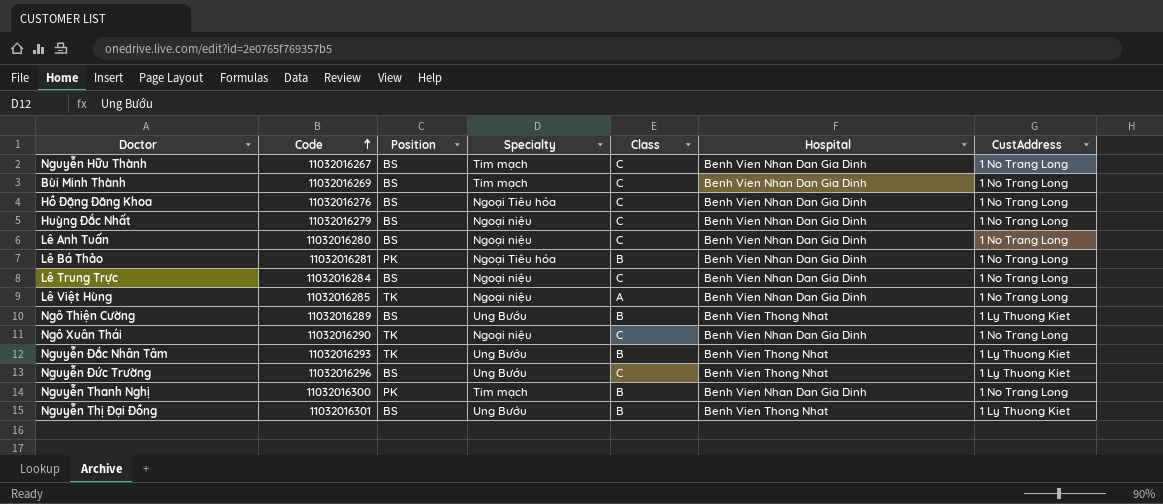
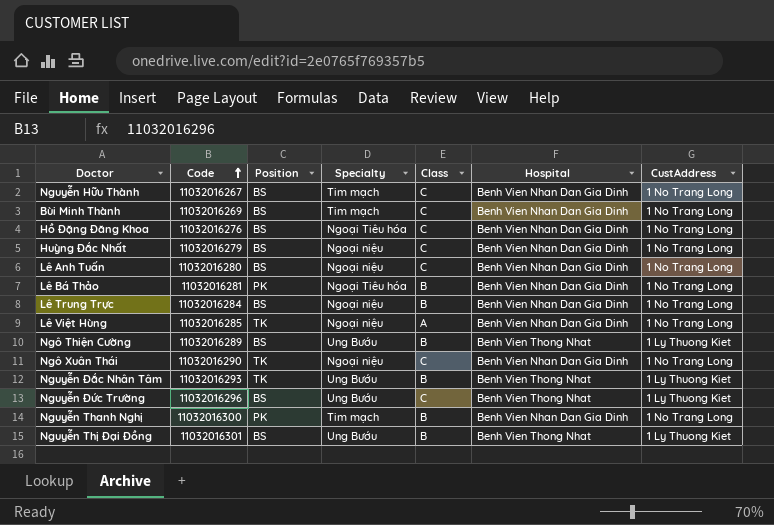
Lê Trung Trực | Class: C -> B

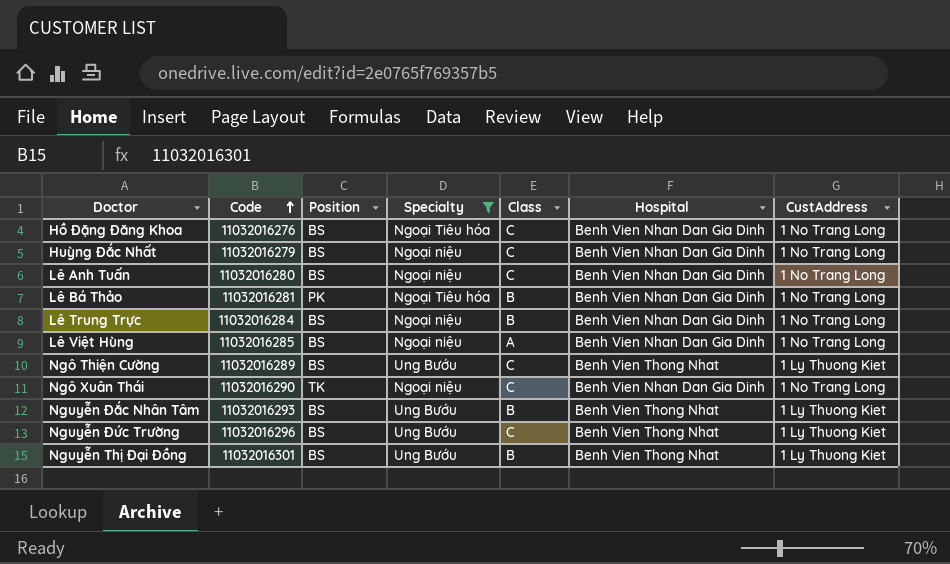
filter: none -> Specialty != Tim mạch
Lê Việt Hùng | Position: TK -> BS
Ngô Thiện Cường | Class: B -> C
Nguyễn Đắc Nhân Tâm | Position: TK -> BS

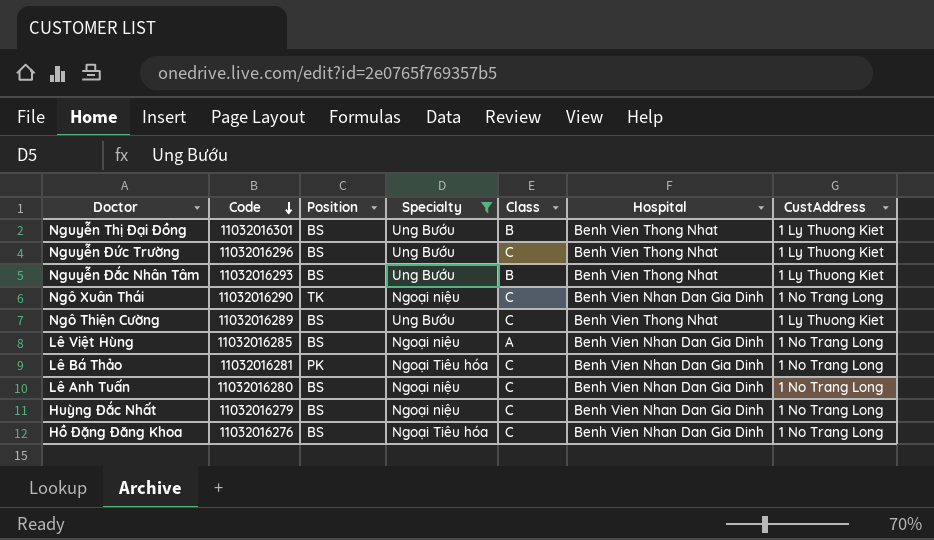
row order: Code ascending -> Code descending
row Lê Trung Trực: 11032016284 | BS | Ngoại niệu | B | Benh Vien Nhan Dan Gia Dinh | 1 No Trang Long -> none
Lê Bá Thảo | Class: B -> C

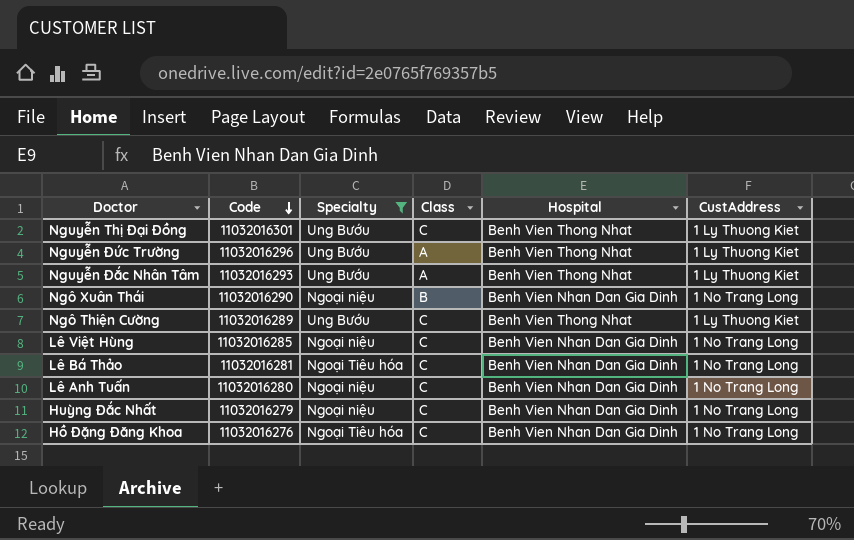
column Position | position: 3 -> none
Nguyễn Thị Đại Đồng | Class: B -> C
Nguyễn Đức Trường | Class: C -> A
Nguyễn Đắc Nhân Tâm | Class: B -> A
Ngô Xuân Thái | Class: C -> B
Lê Việt Hùng | Class: A -> C

